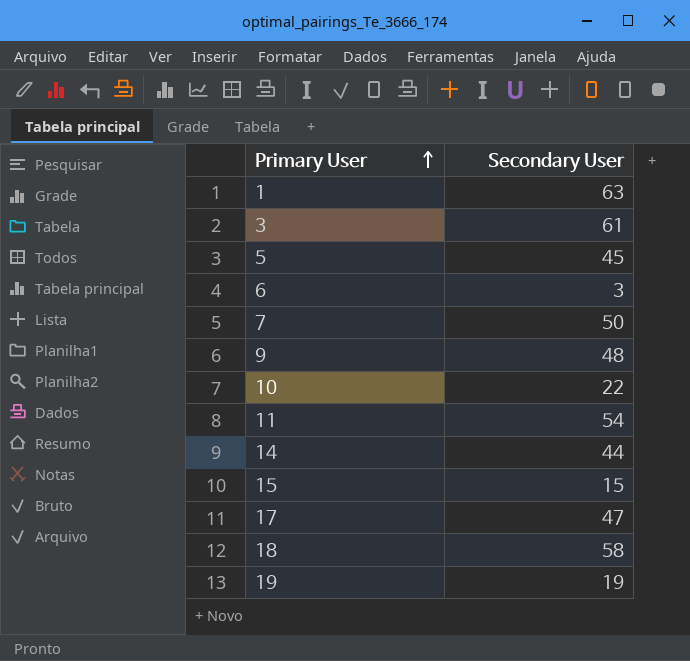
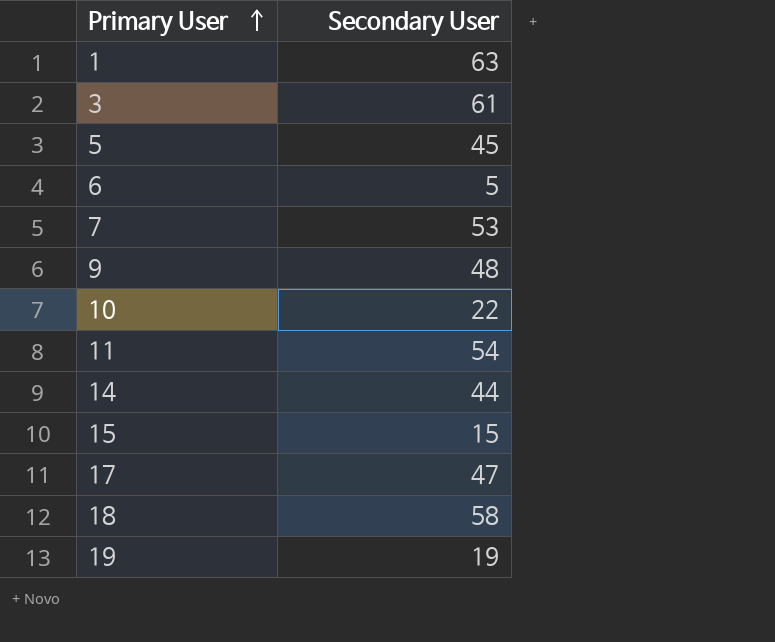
6 | Secondary User: 3 -> 5
7 | Secondary User: 50 -> 53

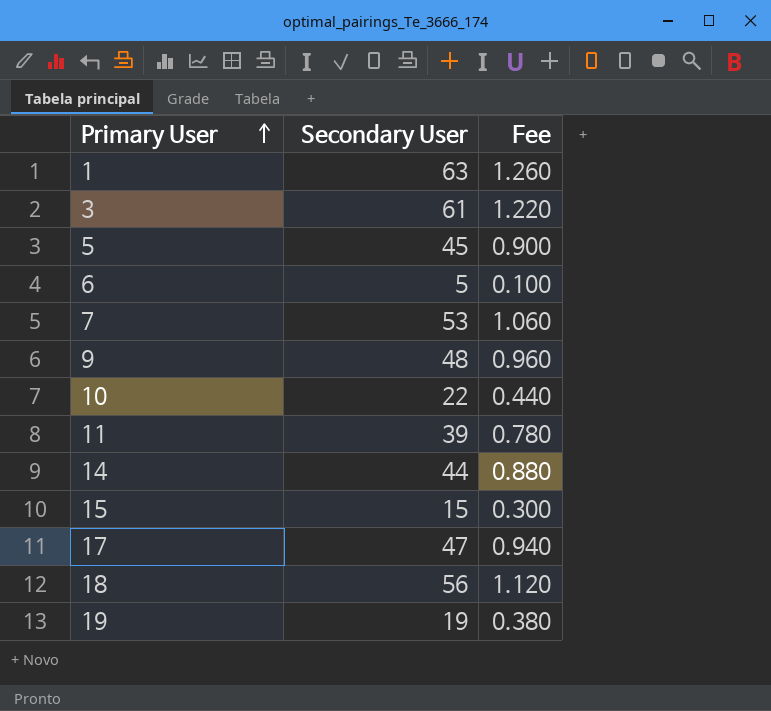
column Fee | formula: none -> [Secondary User] * 0.02
11 | Secondary User: 54 -> 39
18 | Secondary User: 58 -> 56

